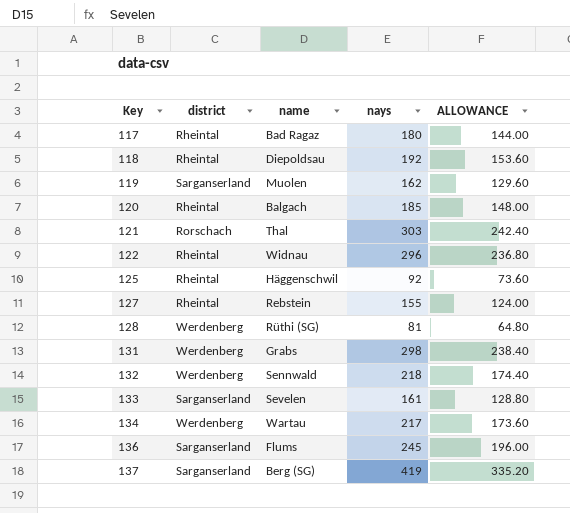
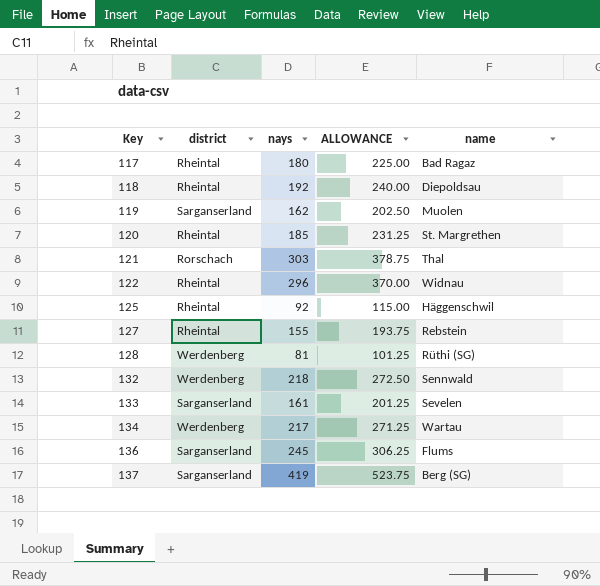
column ALLOWANCE | formula: [nays] * 0.8 -> [nays] * 1.25
column name | position: 3 -> 5
row 131: Werdenberg | Grabs | 298 | 238.40 -> none
120 | name: Balgach -> St. Margrethen

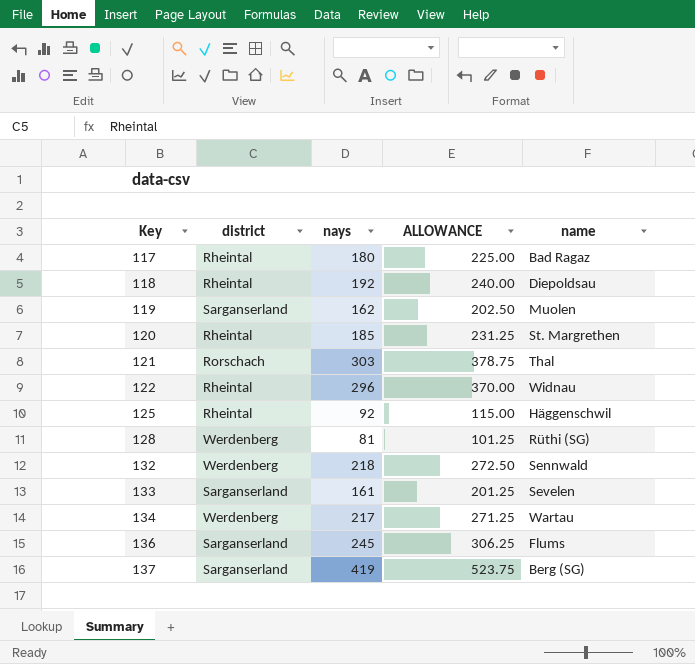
row 127: Rheintal | 155 | 193.75 | Rebstein -> none

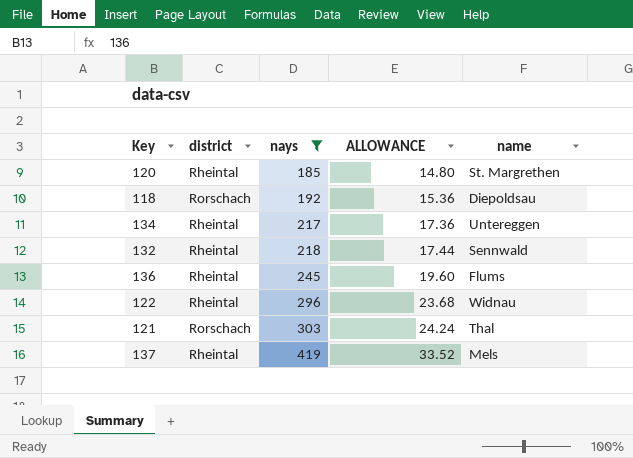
filter: none -> nays >= 185
row order: Key ascending -> nays ascending
column ALLOWANCE | formula: [nays] * 1.25 -> [nays] * 0.08
118 | district: Rheintal -> Rorschach
134 | district: Werdenberg -> Rheintal
134 | name: Wartau -> Untereggen
132 | district: Werdenberg -> Rheintal
136 | district: Sarganserland -> Rheintal
137 | district: Sarganserland -> Rheintal
137 | name: Berg (SG) -> Mels

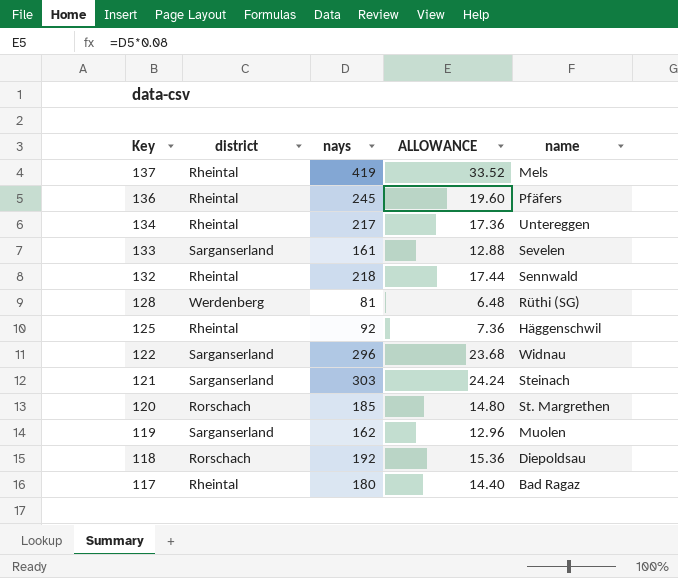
filter: nays >= 185 -> none
row order: nays ascending -> Key descending
136 | name: Flums -> Pfäfers
122 | district: Rheintal -> Sarganserland
121 | district: Rorschach -> Sarganserland
121 | name: Thal -> Steinach
120 | district: Rheintal -> Rorschach

